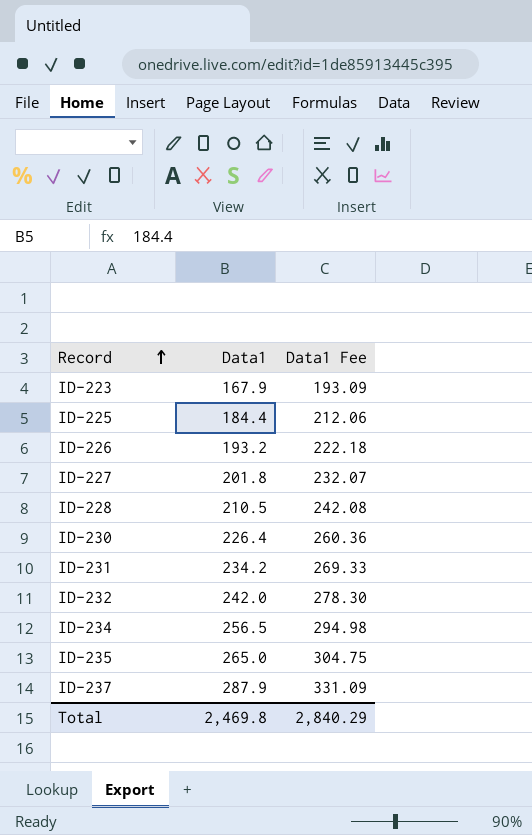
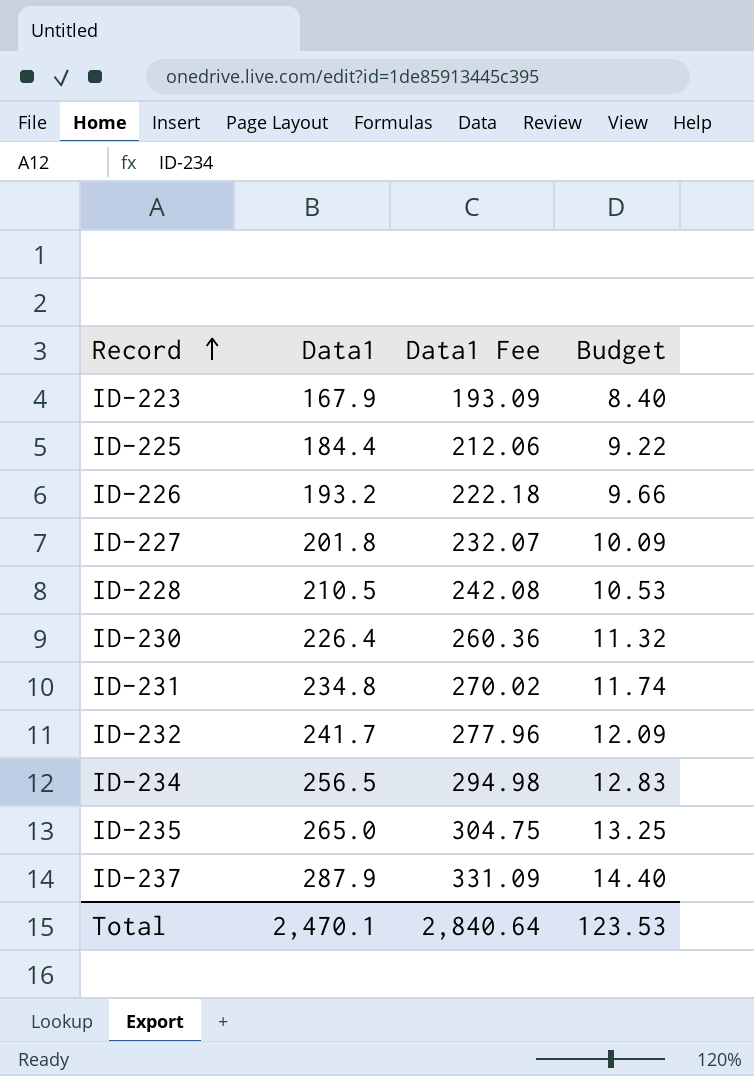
column Budget | formula: none -> [Data1] * 0.05
ID-231 | Data1: 234.2 -> 234.8
ID-231 | Data1 Fee: 269.33 -> 270.02
ID-232 | Data1: 242.0 -> 241.7
ID-232 | Data1 Fee: 278.30 -> 277.96
Total | Data1: 2,469.8 -> 2,470.1
Total | Data1 Fee: 2,840.29 -> 2,840.64

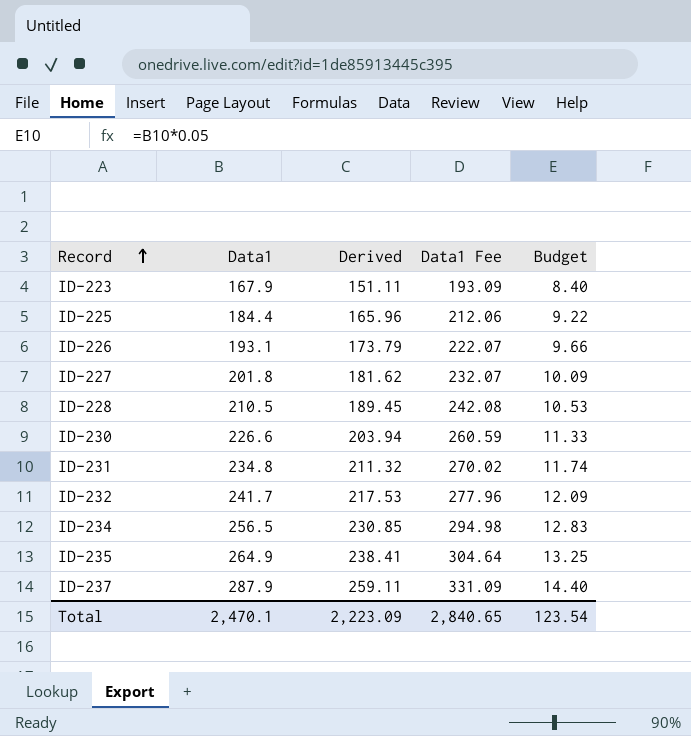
column Derived | formula: none -> [Data1] * 0.9
ID-226 | Data1: 193.2 -> 193.1
ID-226 | Data1 Fee: 222.18 -> 222.07
ID-230 | Data1: 226.4 -> 226.6
ID-230 | Data1 Fee: 260.36 -> 260.59
ID-230 | Budget: 11.32 -> 11.33
ID-235 | Data1: 265.0 -> 264.9
ID-235 | Data1 Fee: 304.75 -> 304.64
Total | Data1 Fee: 2,840.64 -> 2,840.65
Total | Budget: 123.53 -> 123.54

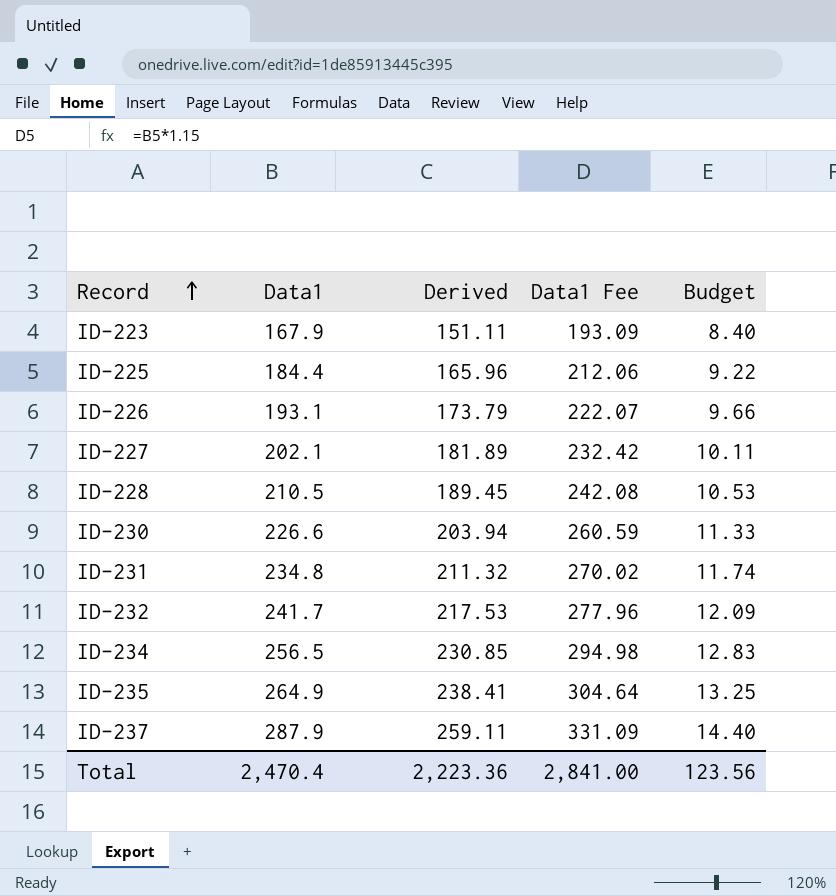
ID-227 | Data1: 201.8 -> 202.1
ID-227 | Derived: 181.62 -> 181.89
ID-227 | Data1 Fee: 232.07 -> 232.42
ID-227 | Budget: 10.09 -> 10.11
Total | Data1: 2,470.1 -> 2,470.4
Total | Derived: 2,223.09 -> 2,223.36
Total | Data1 Fee: 2,840.65 -> 2,841.00
Total | Budget: 123.54 -> 123.56

